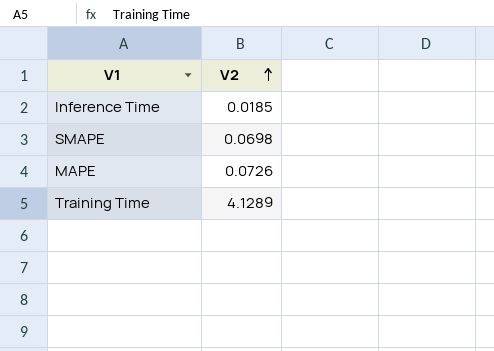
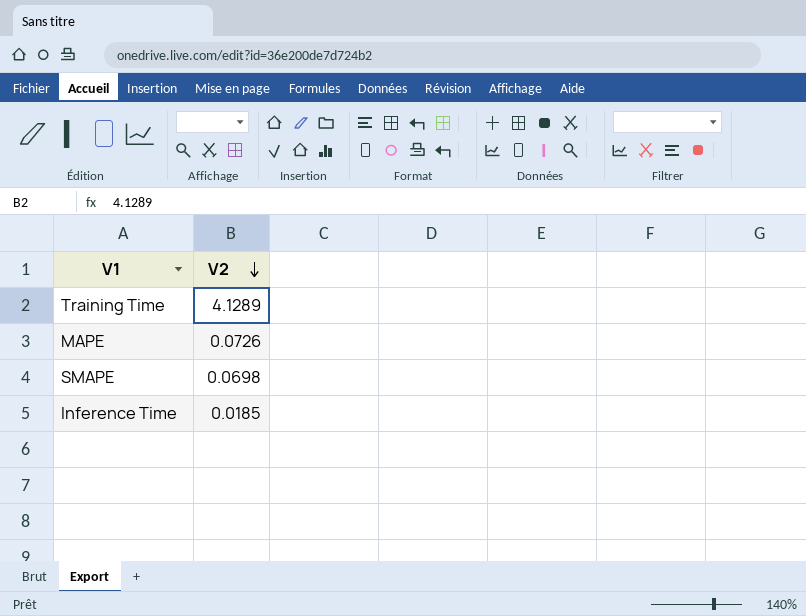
row order: V2 ascending -> V2 descending

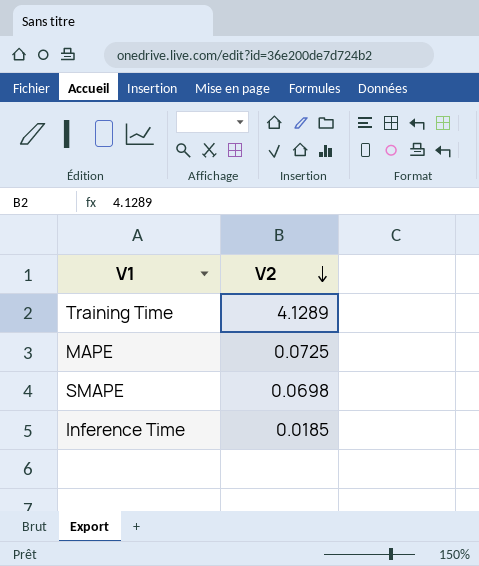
MAPE | V2: 0.0726 -> 0.0725

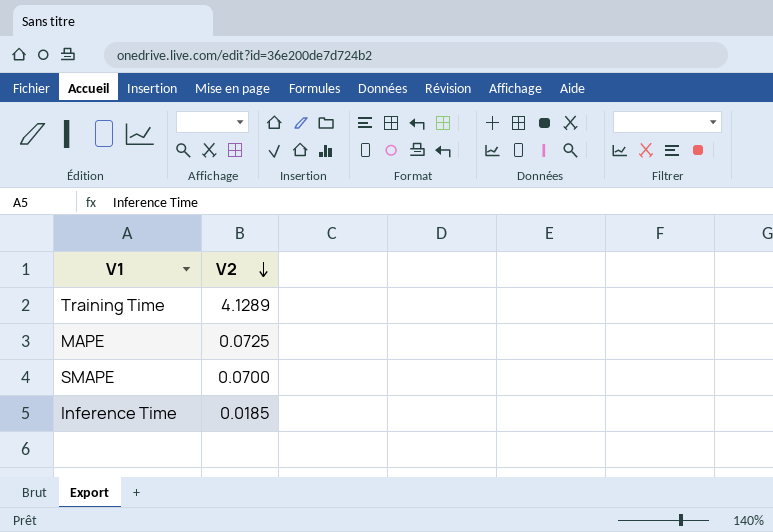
SMAPE | V2: 0.0698 -> 0.0700

